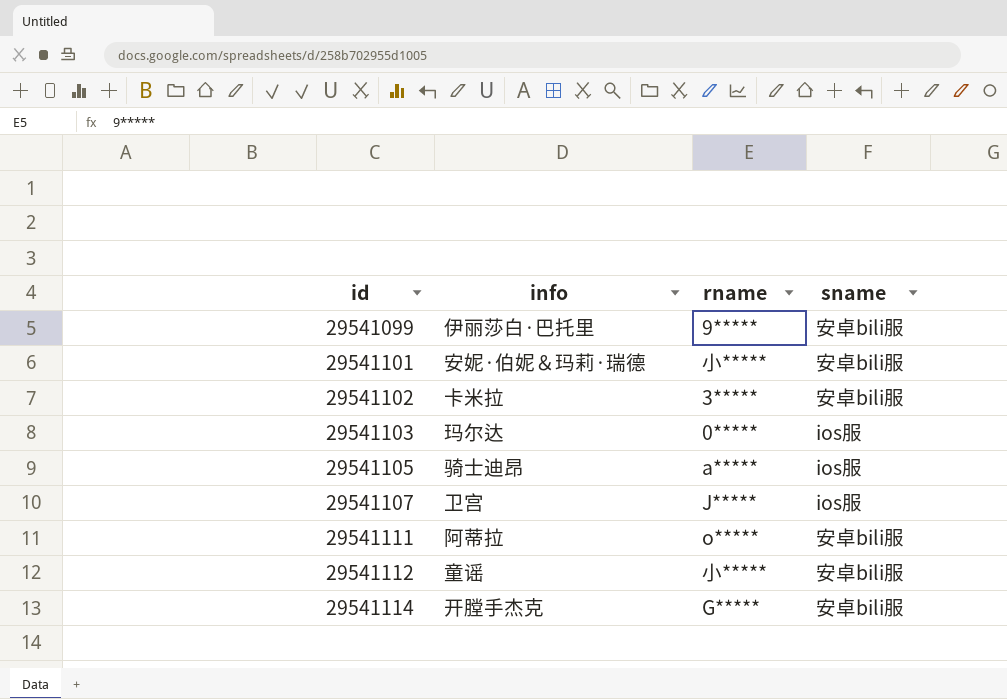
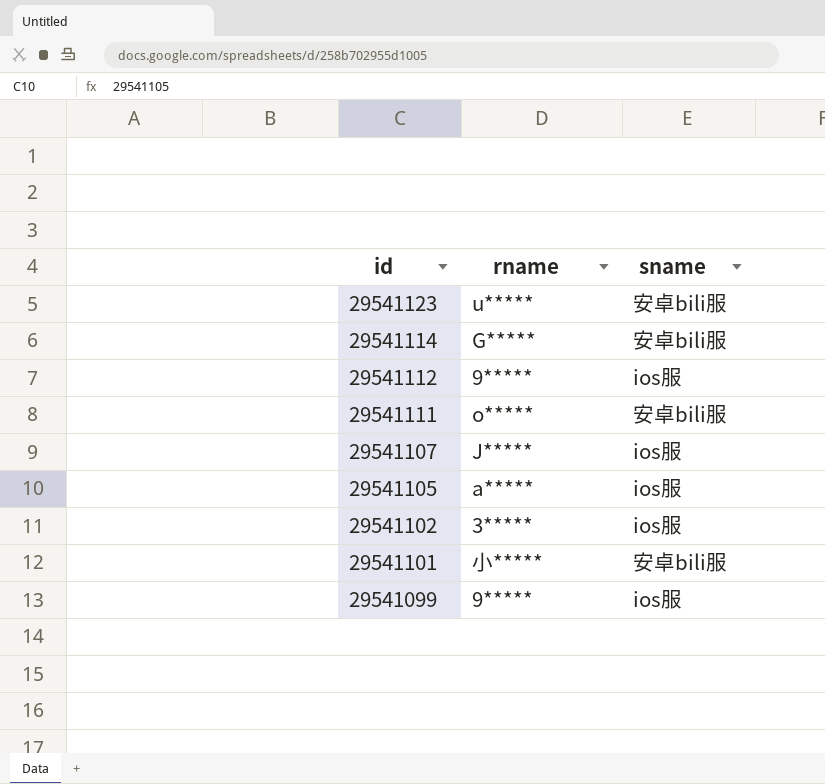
row order: id ascending -> id descending
column info | position: 2 -> none
row 29541103: 玛尔达 | 0***** | ios服 -> none
row 29541123: none -> u***** | 安卓bili服
29541112 | rname: 小***** -> 9*****
29541112 | sname: 安卓bili服 -> ios服
29541102 | sname: 安卓bili服 -> ios服
29541099 | sname: 安卓bili服 -> ios服

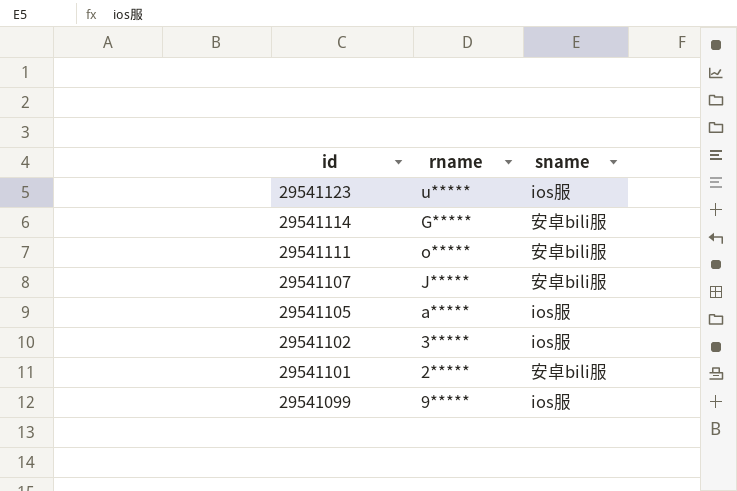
row 29541112: 9***** | ios服 -> none
29541123 | sname: 安卓bili服 -> ios服
29541107 | sname: ios服 -> 安卓bili服
29541101 | rname: 小***** -> 2*****

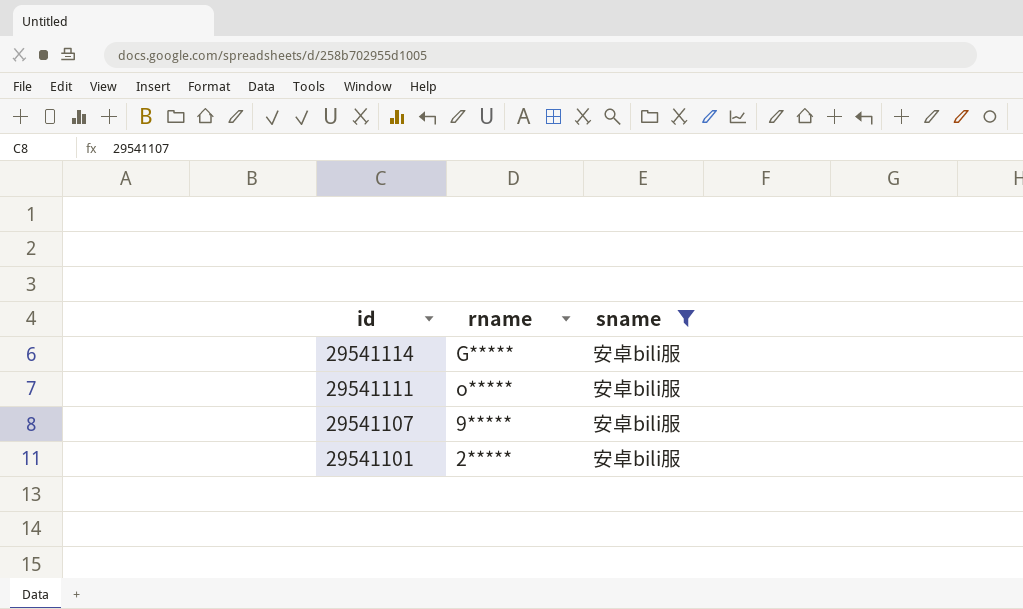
filter: none -> sname = 安卓bili服
29541107 | rname: J***** -> 9*****

